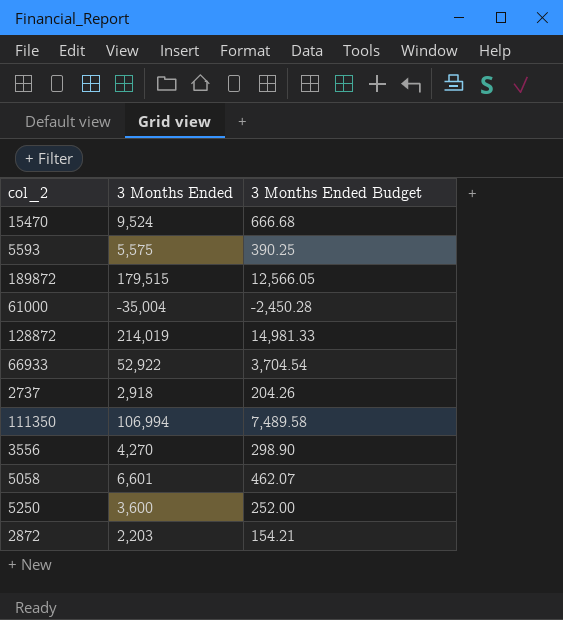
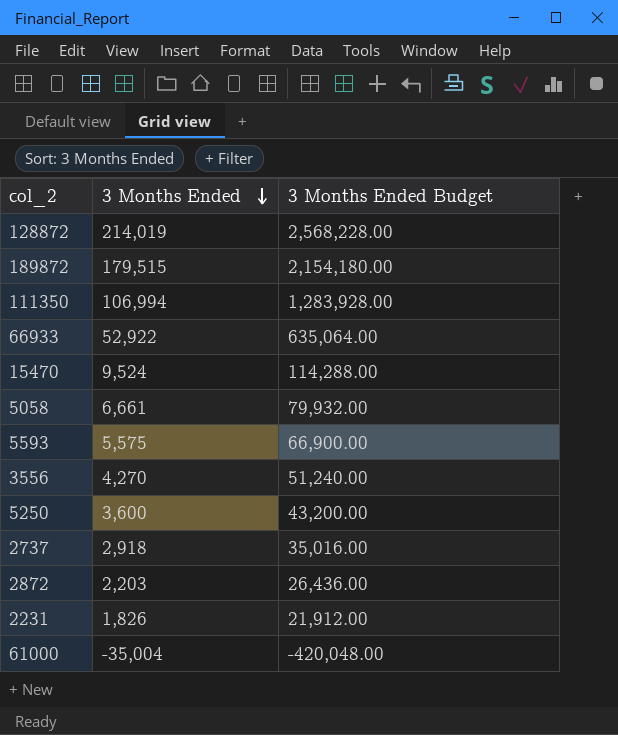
row order: none -> 3 Months Ended descending
column 3 Months Ended Budget | formula: [3 Months Ended] * 0.07 -> [3 Months Ended] * 12
5058 | 3 Months Ended: 6,601 -> 6,661
row 2231: none -> 1,826 | 21,912.00

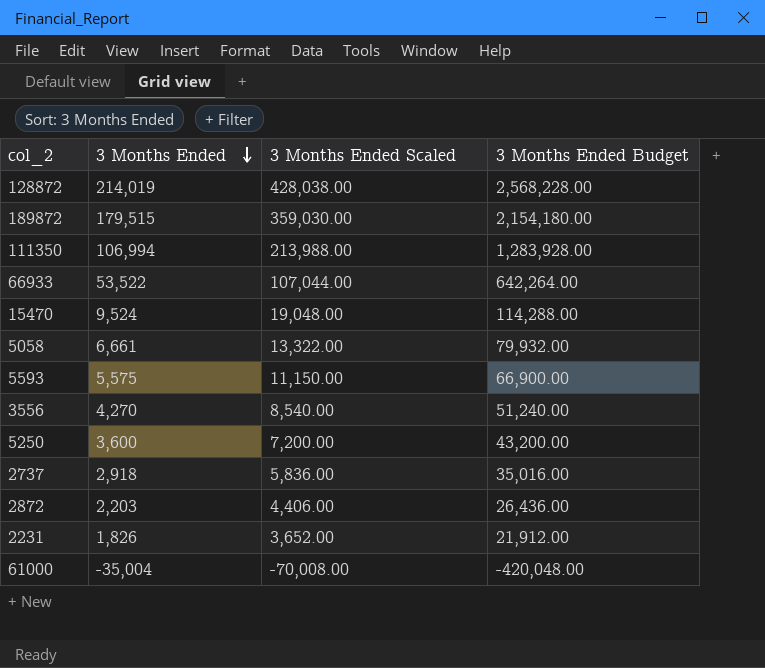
column 3 Months Ended Scaled | formula: none -> [3 Months Ended] * 2
66933 | 3 Months Ended: 52,922 -> 53,522
66933 | 3 Months Ended Budget: 635,064.00 -> 642,264.00

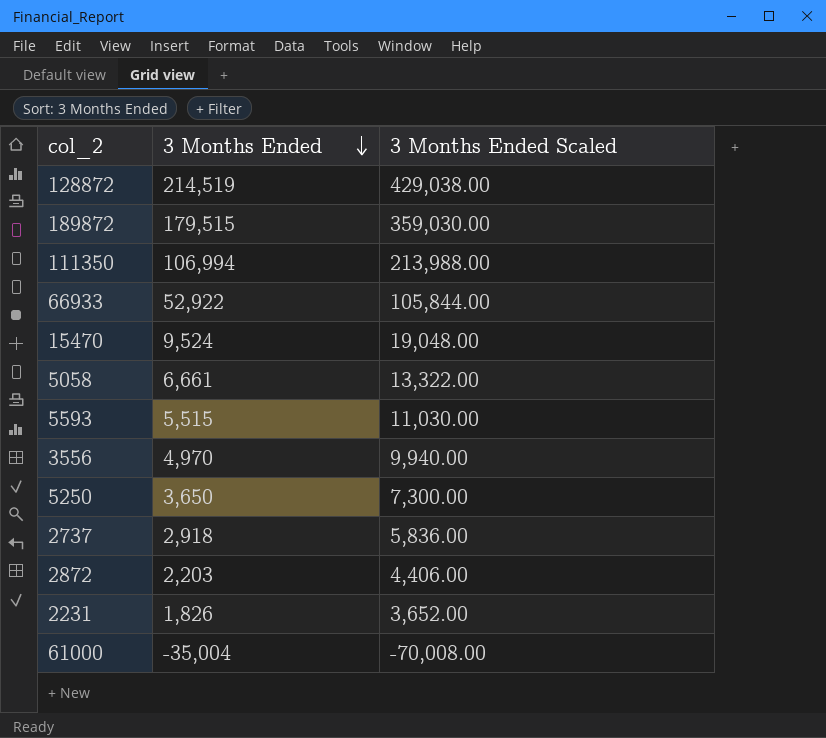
column 3 Months Ended Budget | formula: [3 Months Ended] * 12 -> none
128872 | 3 Months Ended: 214,019 -> 214,519
128872 | 3 Months Ended Scaled: 428,038.00 -> 429,038.00
66933 | 3 Months Ended: 53,522 -> 52,922
66933 | 3 Months Ended Scaled: 107,044.00 -> 105,844.00
5593 | 3 Months Ended: 5,575 -> 5,515
5593 | 3 Months Ended Scaled: 11,150.00 -> 11,030.00
3556 | 3 Months Ended: 4,270 -> 4,970
3556 | 3 Months Ended Scaled: 8,540.00 -> 9,940.00
5250 | 3 Months Ended: 3,600 -> 3,650
5250 | 3 Months Ended Scaled: 7,200.00 -> 7,300.00

